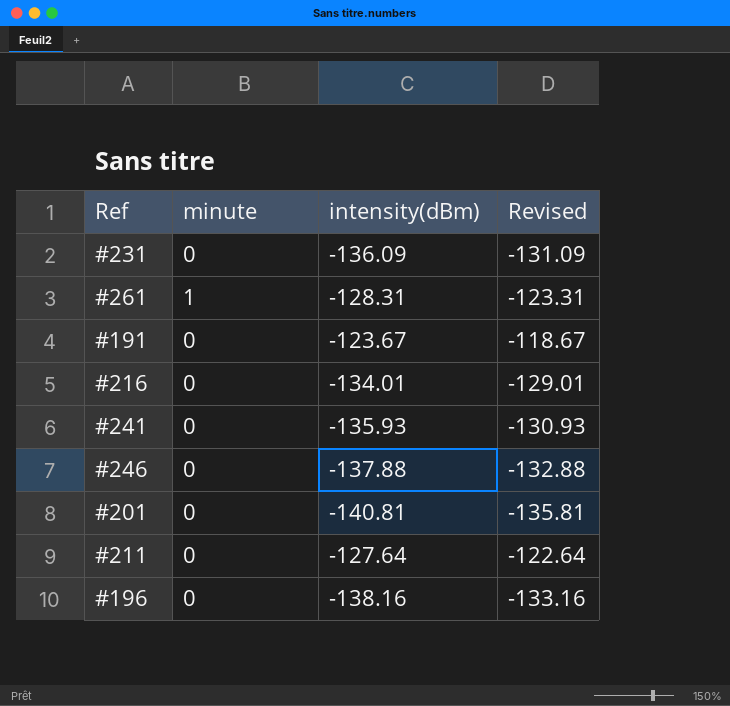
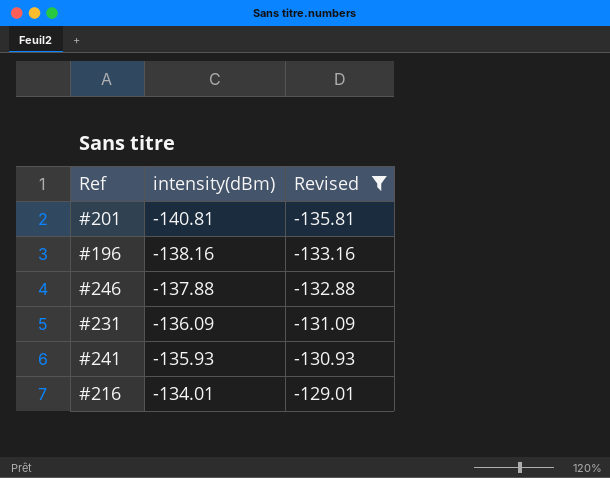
filter: none -> Revised <= -129.01
row order: none -> intensity(dBm) ascending
column minute | position: 2 -> none

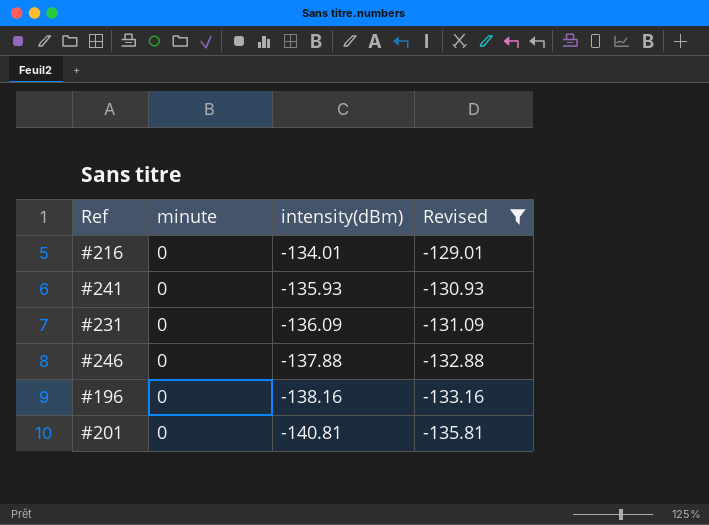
row order: intensity(dBm) ascending -> intensity(dBm) descending
column minute | position: none -> 2

